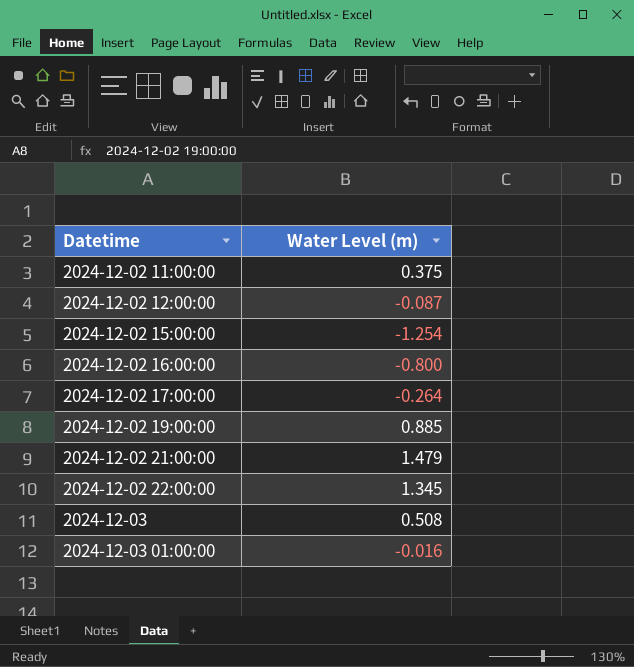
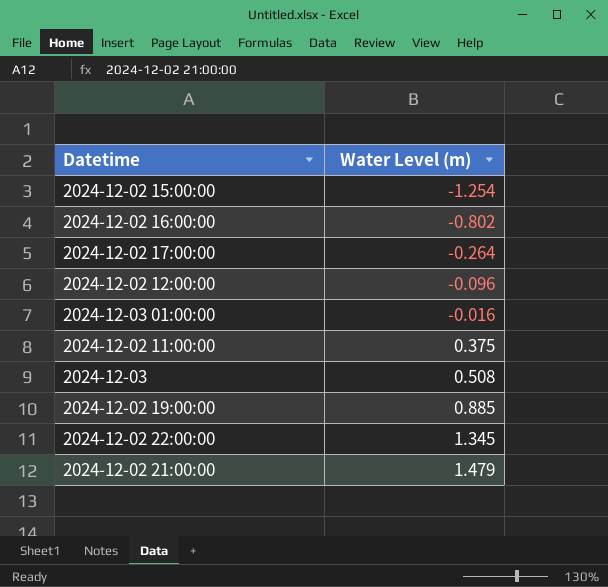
row order: Datetime ascending -> Water Level (m) ascending
2024-12-02 16:00:00 | Water Level (m): -0.800 -> -0.802
2024-12-02 12:00:00 | Water Level (m): -0.087 -> -0.096

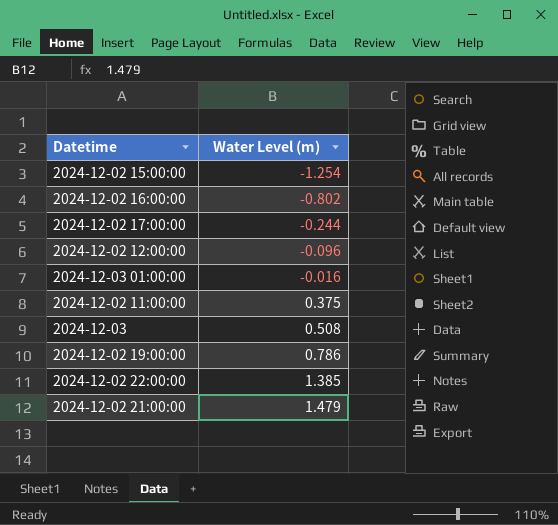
2024-12-02 17:00:00 | Water Level (m): -0.264 -> -0.244
2024-12-02 19:00:00 | Water Level (m): 0.885 -> 0.786
2024-12-02 22:00:00 | Water Level (m): 1.345 -> 1.385

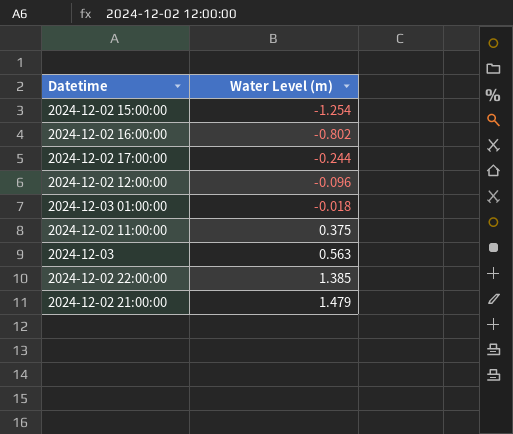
row 2024-12-02 19:00:00: 0.786 -> none
2024-12-03 01:00:00 | Water Level (m): -0.016 -> -0.018
2024-12-03 | Water Level (m): 0.508 -> 0.563

